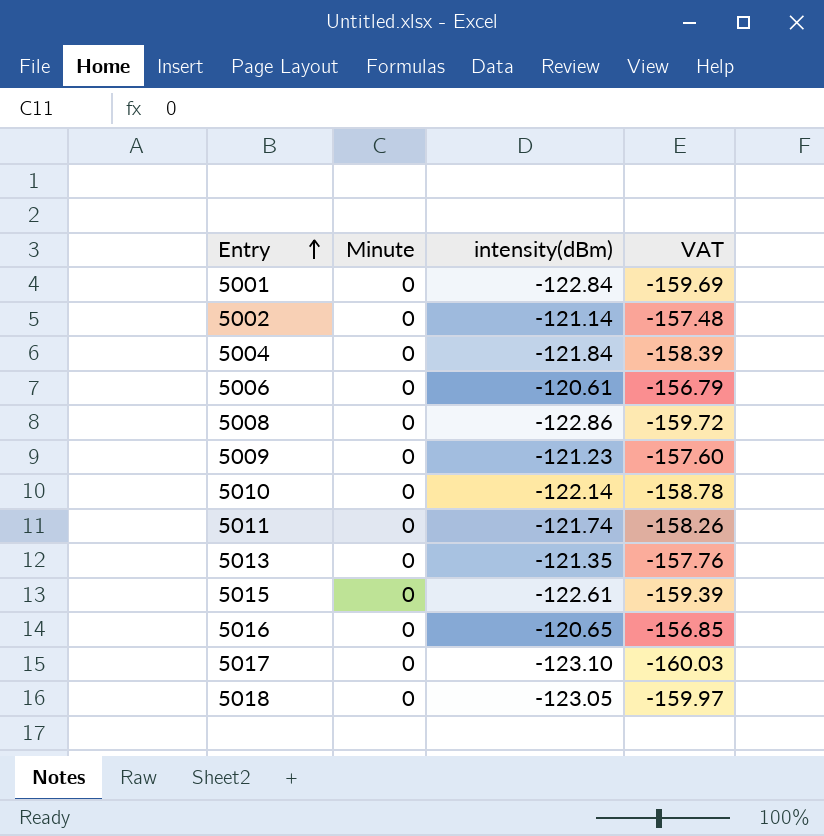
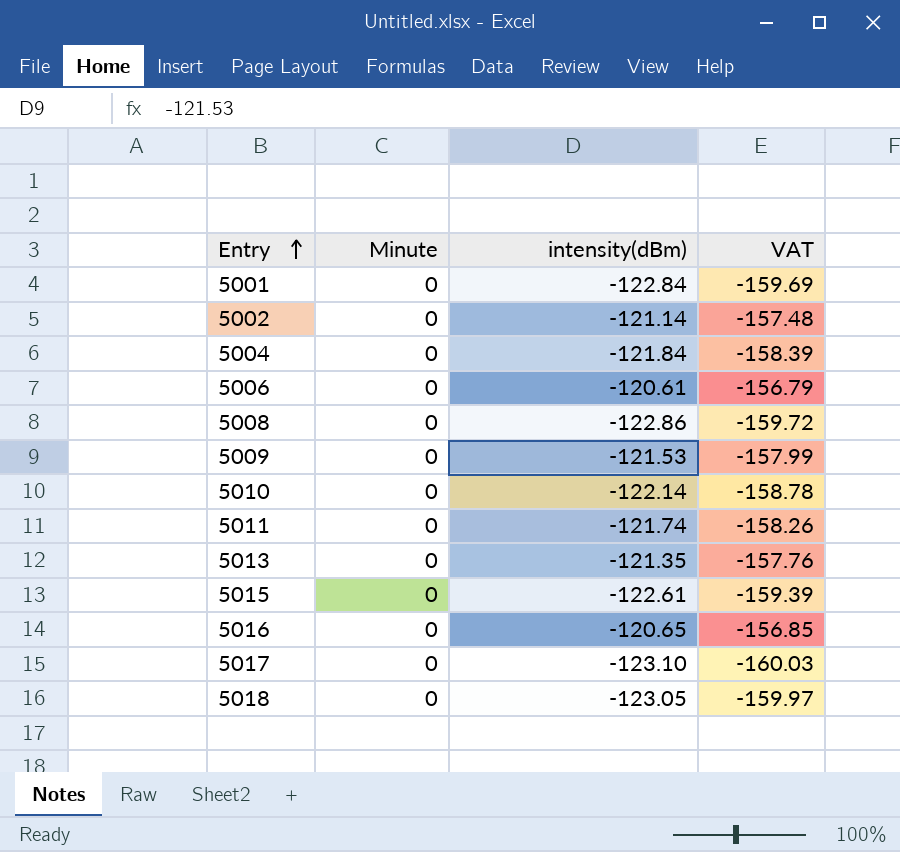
5009 | intensity(dBm): -121.23 -> -121.53
5009 | VAT: -157.60 -> -157.99

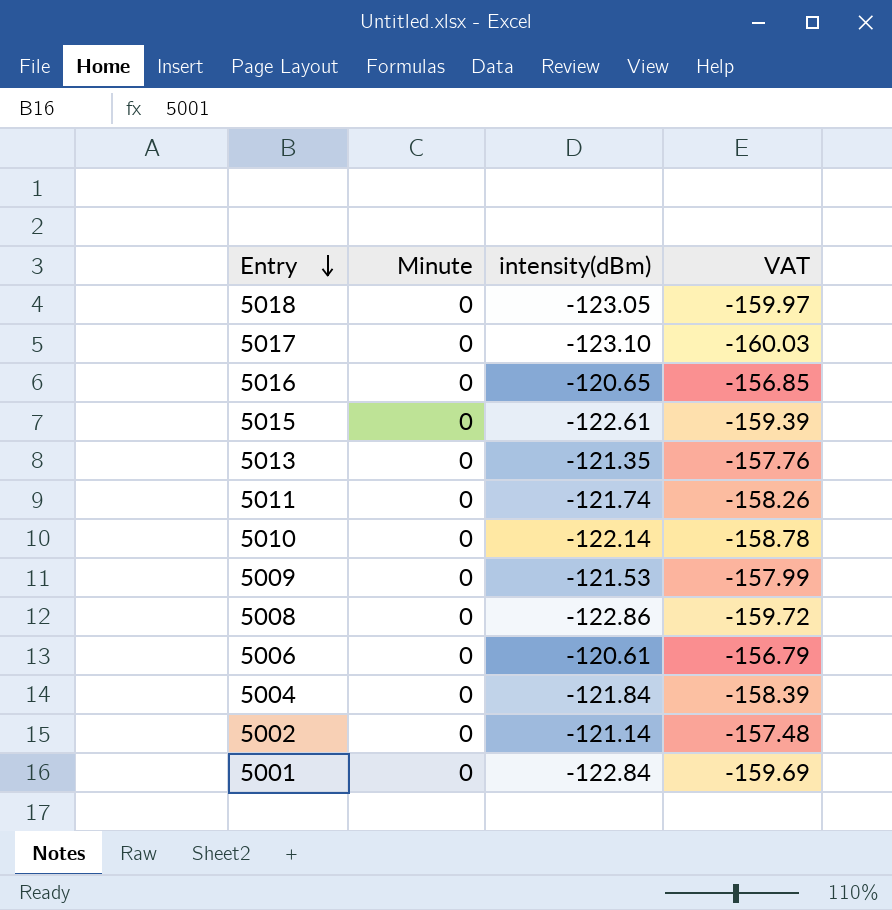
row order: Entry ascending -> Entry descending

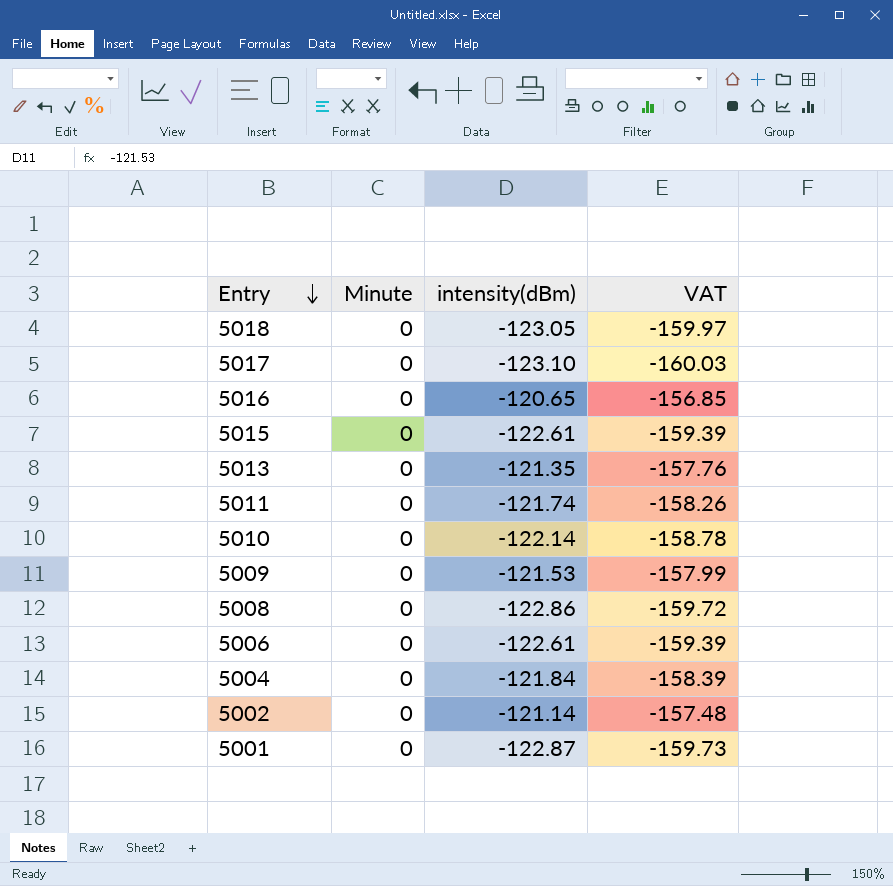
5006 | intensity(dBm): -120.61 -> -122.61
5006 | VAT: -156.79 -> -159.39
5001 | intensity(dBm): -122.84 -> -122.87
5001 | VAT: -159.69 -> -159.73

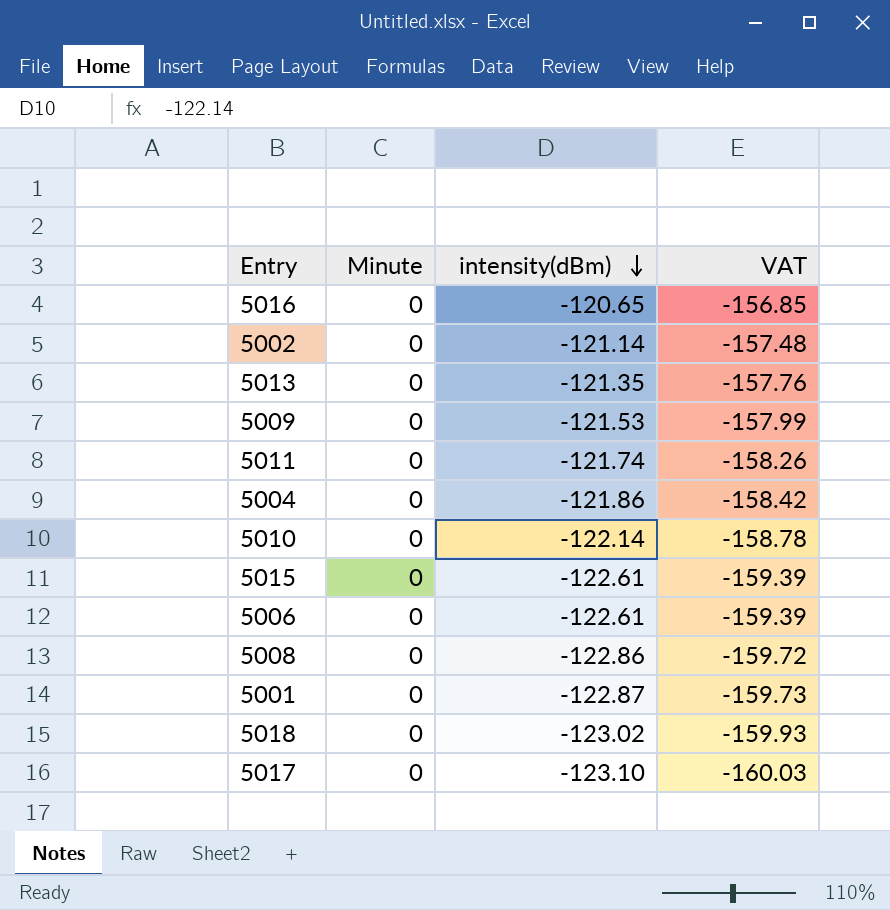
row order: Entry descending -> intensity(dBm) descending
5004 | intensity(dBm): -121.84 -> -121.86
5004 | VAT: -158.39 -> -158.42
5018 | intensity(dBm): -123.05 -> -123.02
5018 | VAT: -159.97 -> -159.93

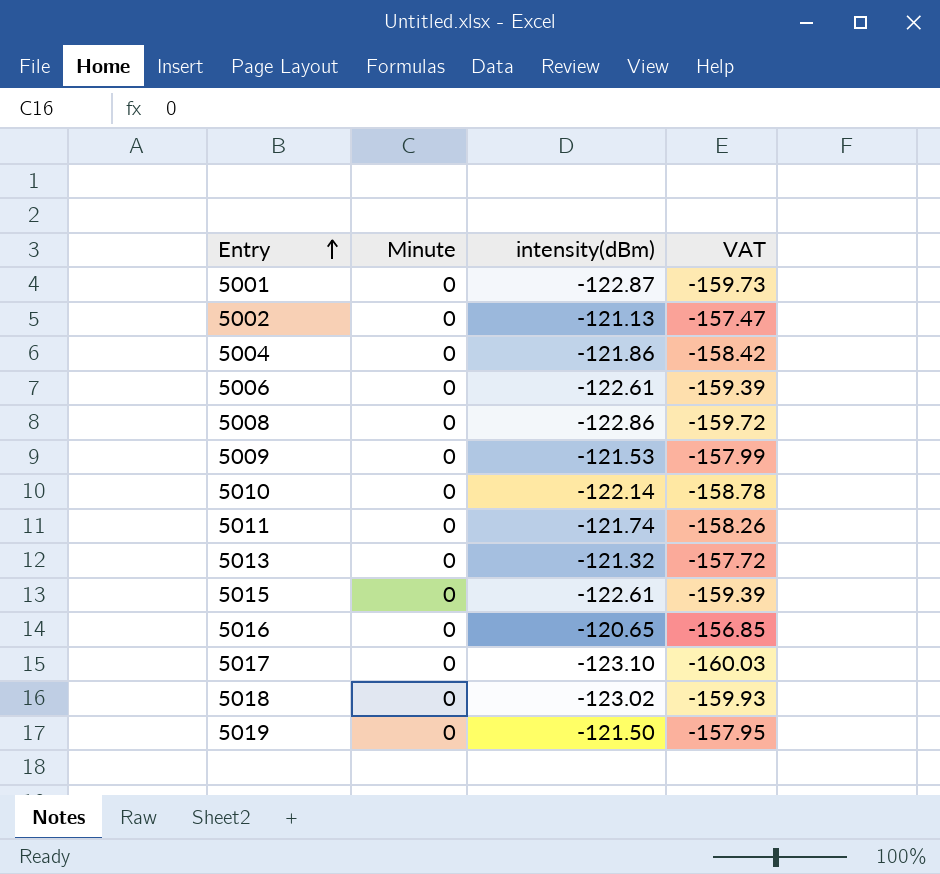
row order: intensity(dBm) descending -> Entry ascending
5002 | intensity(dBm): -121.14 -> -121.13
5002 | VAT: -157.48 -> -157.47
5013 | intensity(dBm): -121.35 -> -121.32
5013 | VAT: -157.76 -> -157.72
row 5019: none -> 0 | -121.50 | -157.95

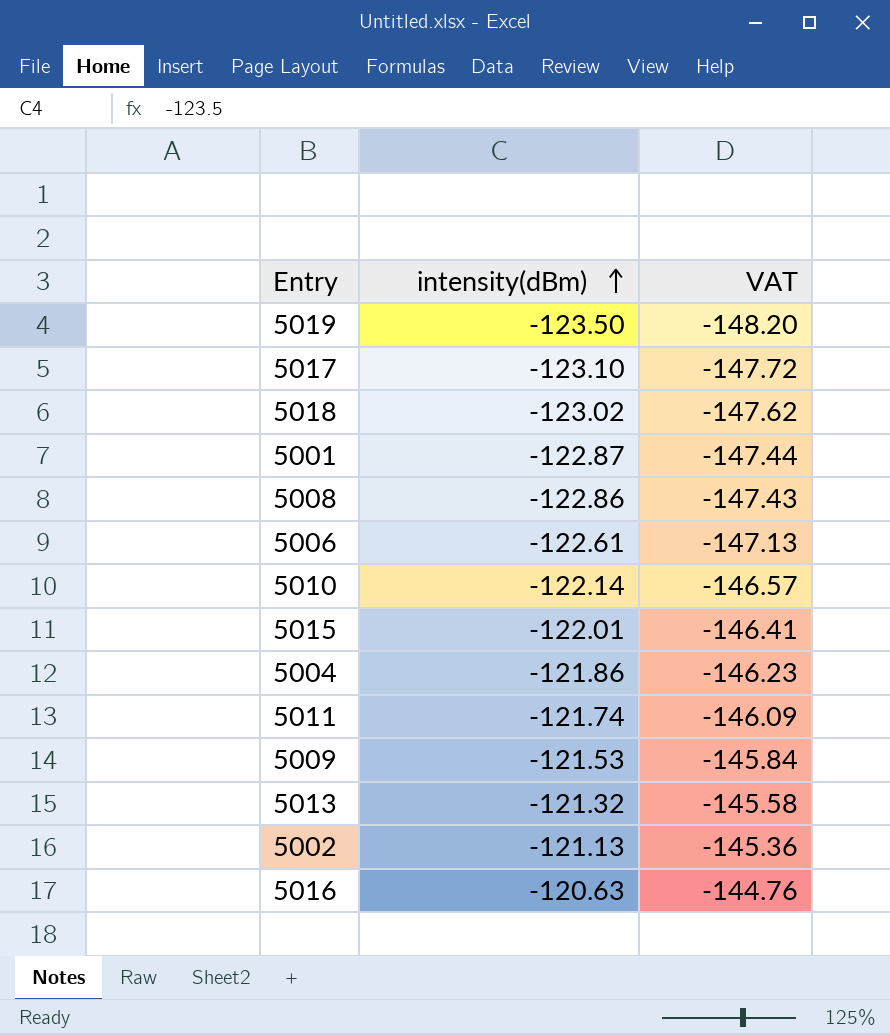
row order: Entry ascending -> intensity(dBm) ascending
column Minute | position: 2 -> none
column VAT | formula: [intensity(dBm)] * 1.3 -> [intensity(dBm)] * 1.2
5019 | intensity(dBm): -121.50 -> -123.50
5015 | intensity(dBm): -122.61 -> -122.01
5016 | intensity(dBm): -120.65 -> -120.63

